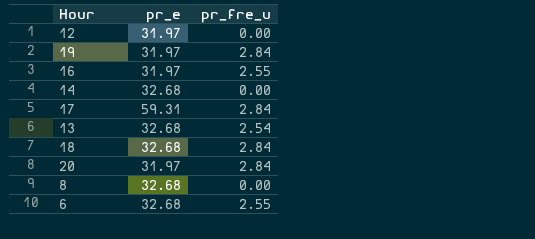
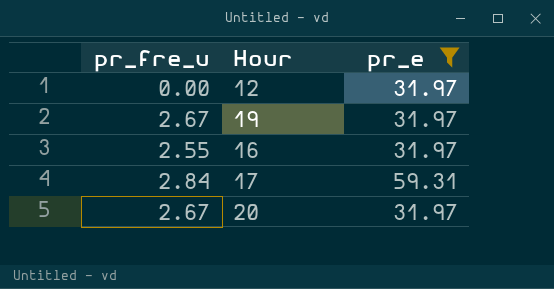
filter: none -> pr_e != 32.68
column pr_fre_u | position: 3 -> 1
19 | pr_fre_u: 2.84 -> 2.67
20 | pr_fre_u: 2.84 -> 2.67

